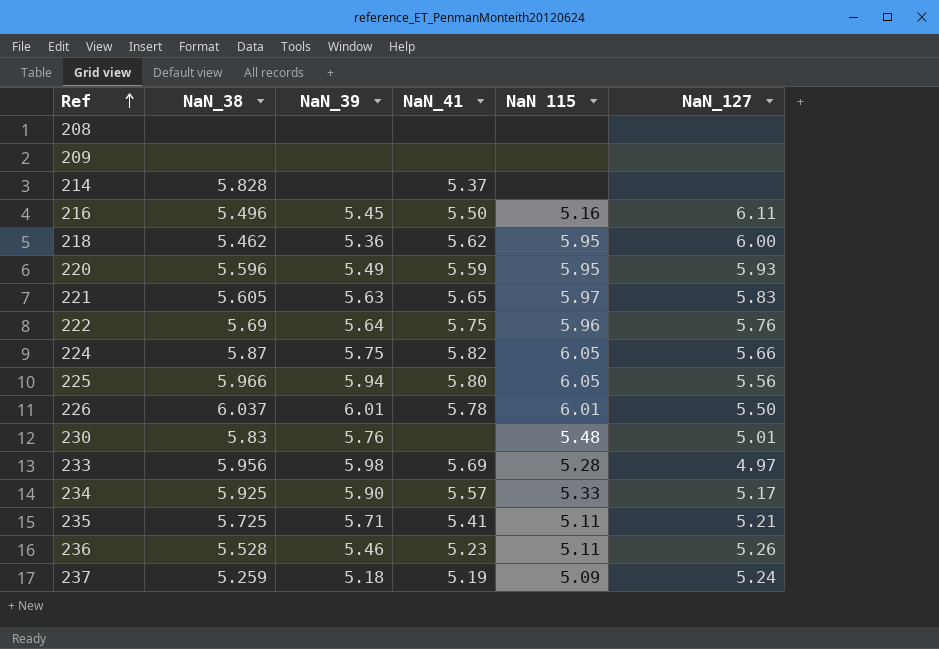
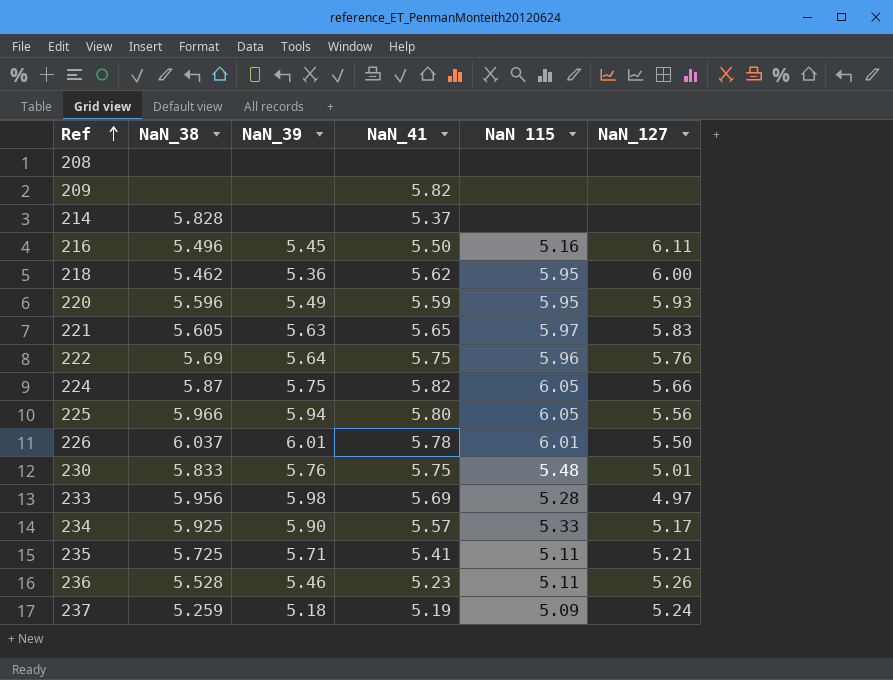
209 | NaN_41: none -> 5.82
230 | NaN_38: 5.83 -> 5.833
230 | NaN_41: none -> 5.75

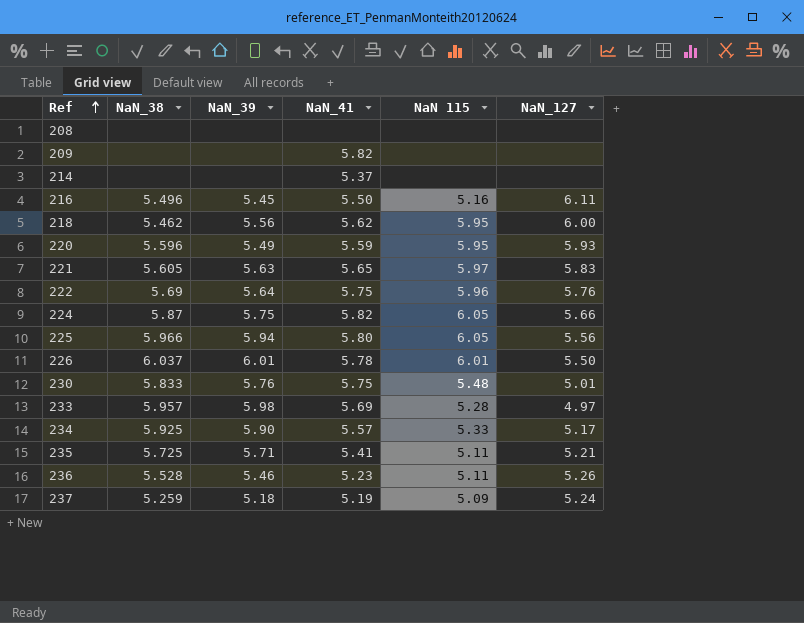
214 | NaN_38: 5.828 -> none
218 | NaN_39: 5.36 -> 5.56
233 | NaN_38: 5.956 -> 5.957

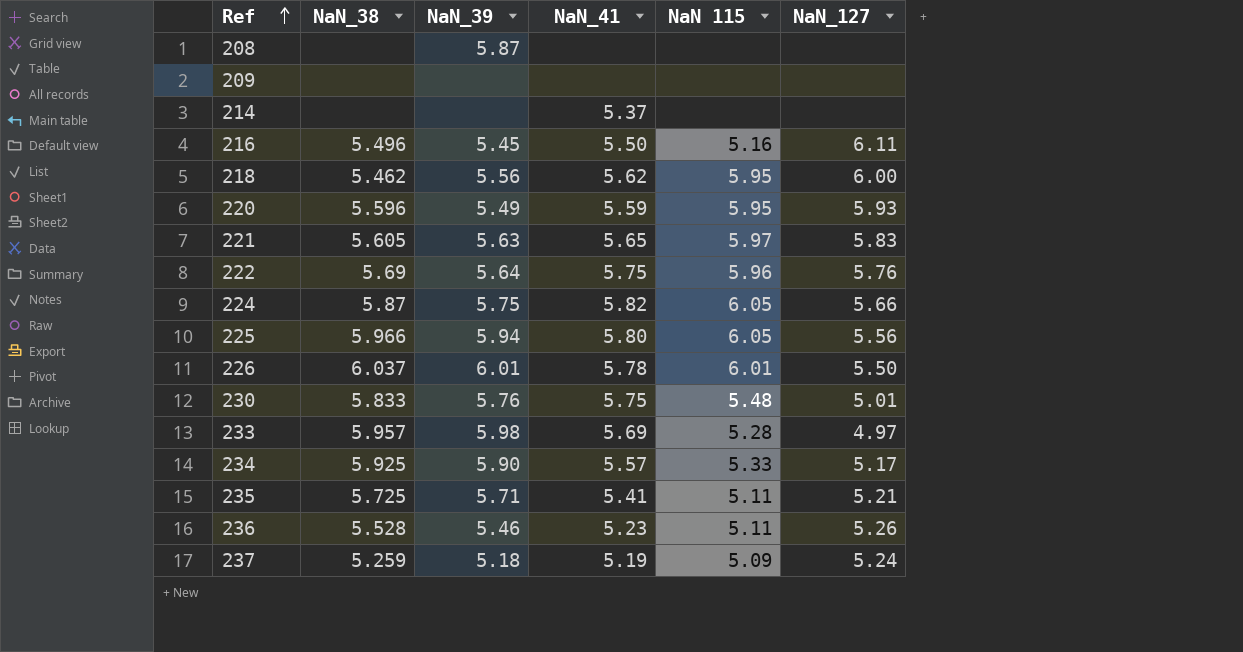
208 | NaN_39: none -> 5.87
209 | NaN_41: 5.82 -> none

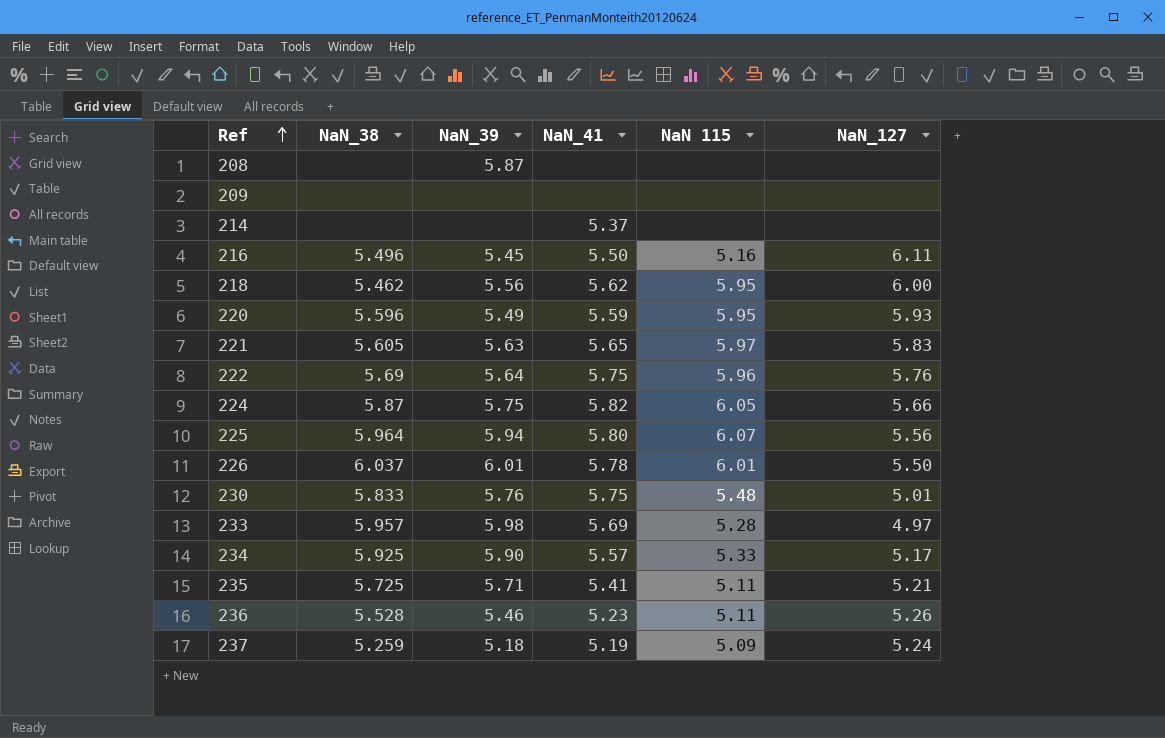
225 | NaN_38: 5.966 -> 5.964
225 | NaN 115: 6.05 -> 6.07

